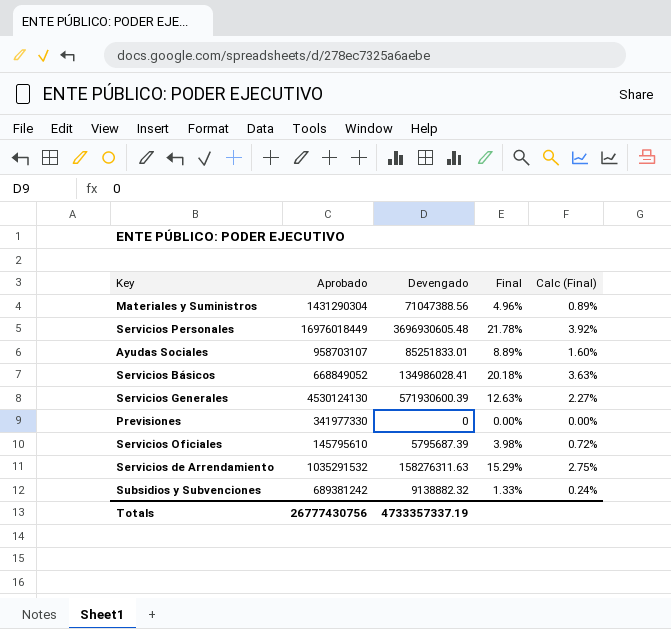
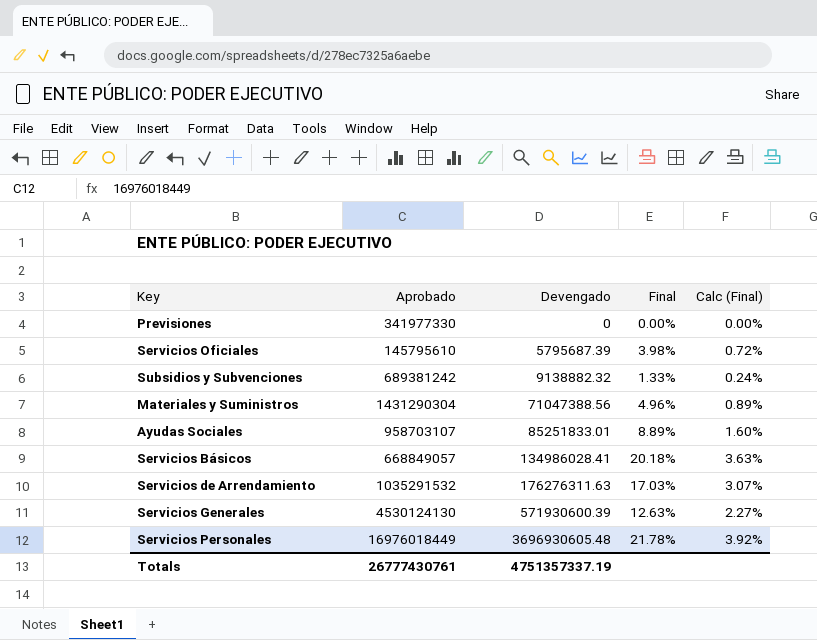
row order: none -> Devengado ascending
Servicios Básicos | Aprobado: 668849052 -> 668849057
Servicios de Arrendamiento | Devengado: 158276311.63 -> 176276311.63
Servicios de Arrendamiento | Final: 15.29% -> 17.03%
Servicios de Arrendamiento | Calc (Final): 2.75% -> 3.07%
Totals | Aprobado: 26777430756 -> 26777430761
Totals | Devengado: 4733357337.19 -> 4751357337.19

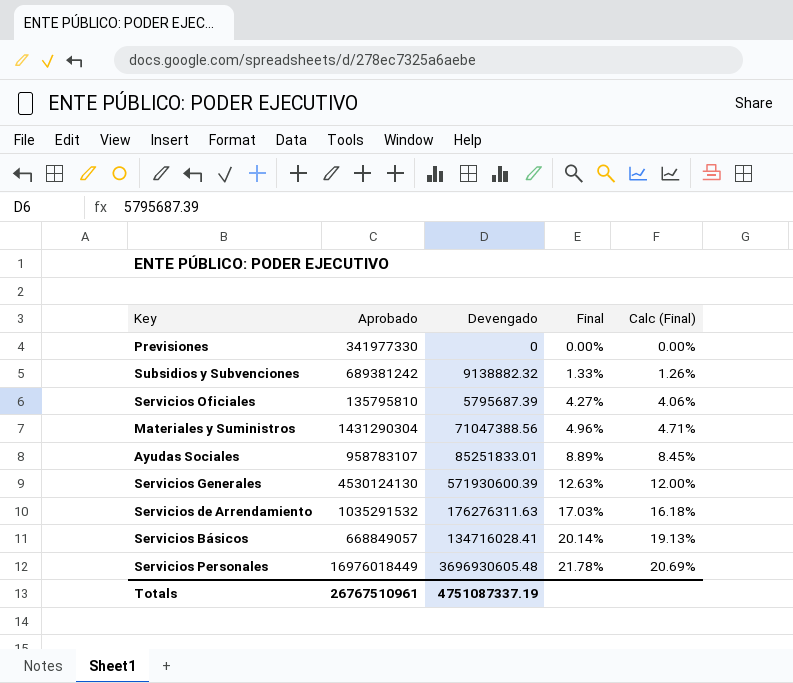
row order: Devengado ascending -> Final ascending
column Calc (Final) | formula: [Final] * 0.18 -> [Final] * 0.95
Servicios Oficiales | Aprobado: 145795610 -> 135795810
Servicios Oficiales | Final: 3.98% -> 4.27%
Ayudas Sociales | Aprobado: 958703107 -> 958783107
Servicios Básicos | Devengado: 134986028.41 -> 134716028.41
Servicios Básicos | Final: 20.18% -> 20.14%
Totals | Aprobado: 26777430761 -> 26767510961
Totals | Devengado: 4751357337.19 -> 4751087337.19

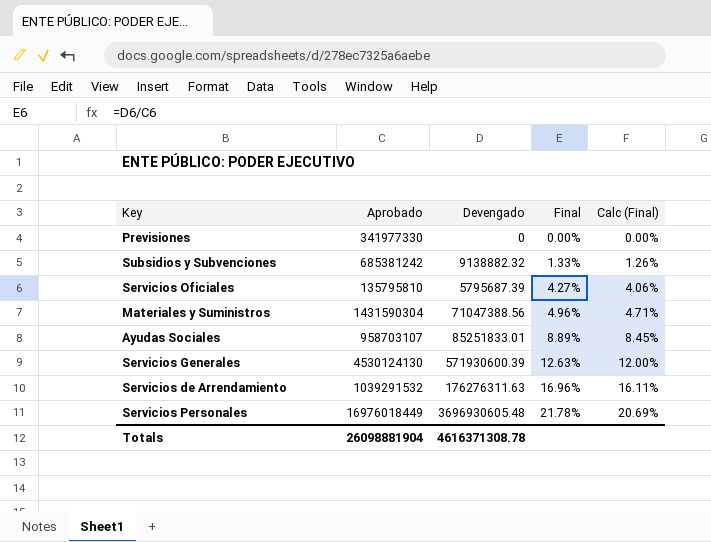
row Servicios Básicos: 668849057 | 134716028.41 | 20.14% | 19.13% -> none
Subsidios y Subvenciones | Aprobado: 689381242 -> 685381242
Materiales y Suministros | Aprobado: 1431290304 -> 1431590304
Ayudas Sociales | Aprobado: 958783107 -> 958703107
Servicios de Arrendamiento | Aprobado: 1035291532 -> 1039291532
Servicios de Arrendamiento | Final: 17.03% -> 16.96%
Servicios de Arrendamiento | Calc (Final): 16.18% -> 16.11%
Totals | Aprobado: 26767510961 -> 26098881904
Totals | Devengado: 4751087337.19 -> 4616371308.78

